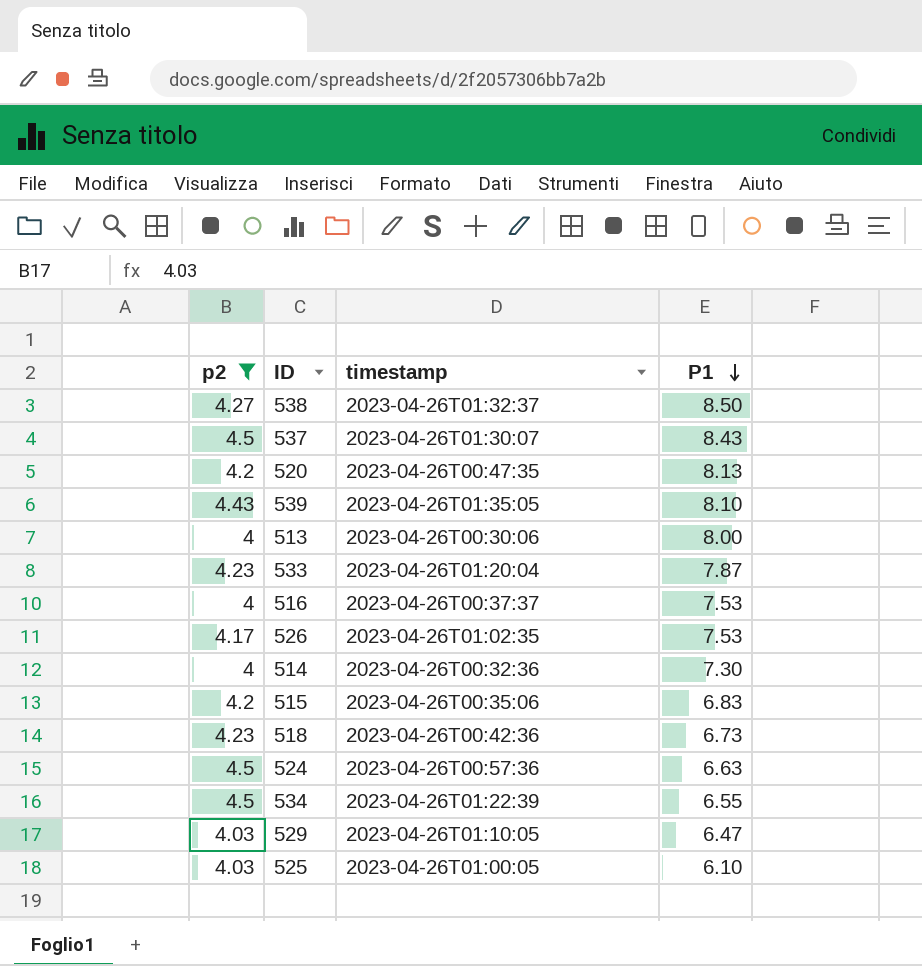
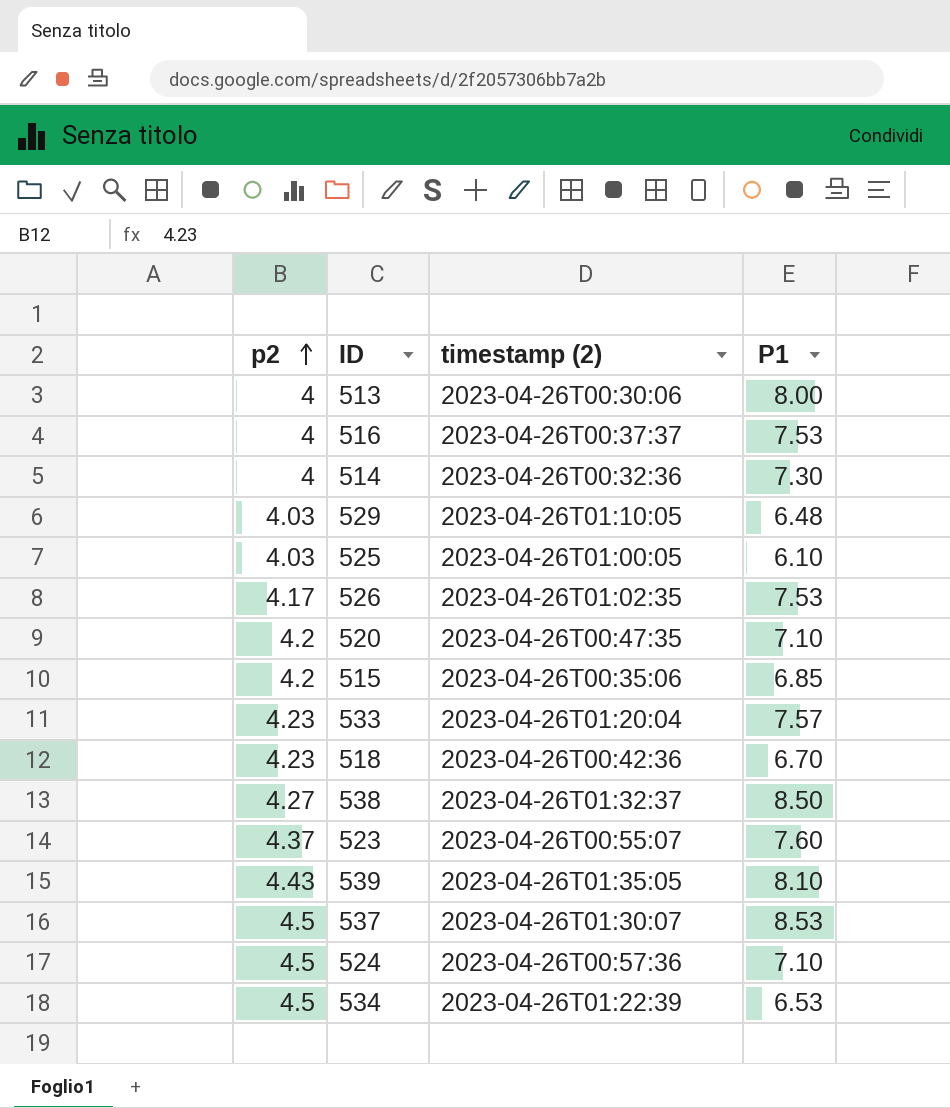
filter: p2 != 4.37 -> none
row order: P1 descending -> p2 ascending
column name: timestamp -> timestamp (2)
529 | P1: 6.47 -> 6.48
520 | P1: 8.13 -> 7.10
515 | P1: 6.83 -> 6.85
533 | P1: 7.87 -> 7.57
518 | P1: 6.73 -> 6.70
537 | P1: 8.43 -> 8.53
524 | P1: 6.63 -> 7.10
534 | P1: 6.55 -> 6.53

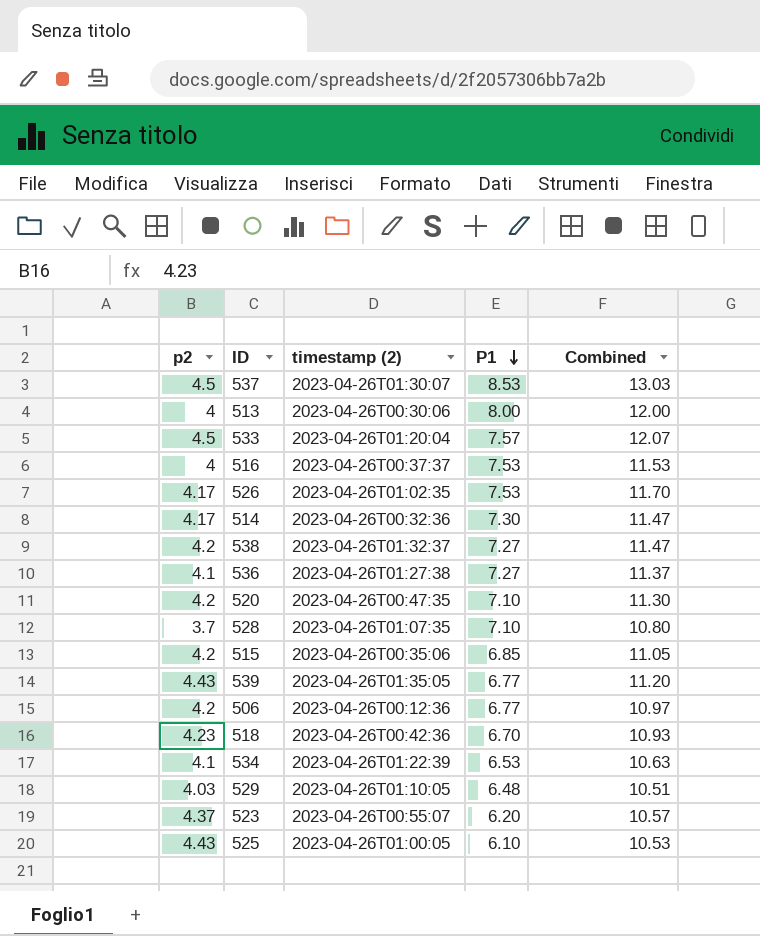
row order: p2 ascending -> P1 descending
column Combined | formula: none -> [p2] + [P1]
row 524: 4.5 | 2023-04-26T00:57:36 | 7.10 -> none
533 | p2: 4.23 -> 4.5
514 | p2: 4 -> 4.17
538 | p2: 4.27 -> 4.2
538 | P1: 8.50 -> 7.27
row 536: none -> 4.1 | 2023-04-26T01:27:38 | 7.27 | 11.37
row 528: none -> 3.7 | 2023-04-26T01:07:35 | 7.10 | 10.80
539 | P1: 8.10 -> 6.77
row 506: none -> 4.2 | 2023-04-26T00:12:36 | 6.77 | 10.97
534 | p2: 4.5 -> 4.1
523 | P1: 7.60 -> 6.20
525 | p2: 4.03 -> 4.43

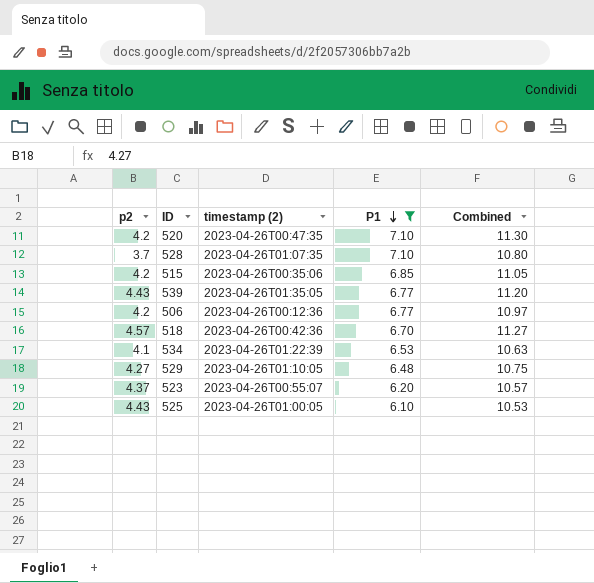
filter: none -> P1 <= 7.10
518 | p2: 4.23 -> 4.57
518 | Combined: 10.93 -> 11.27
529 | p2: 4.03 -> 4.27
529 | Combined: 10.51 -> 10.75

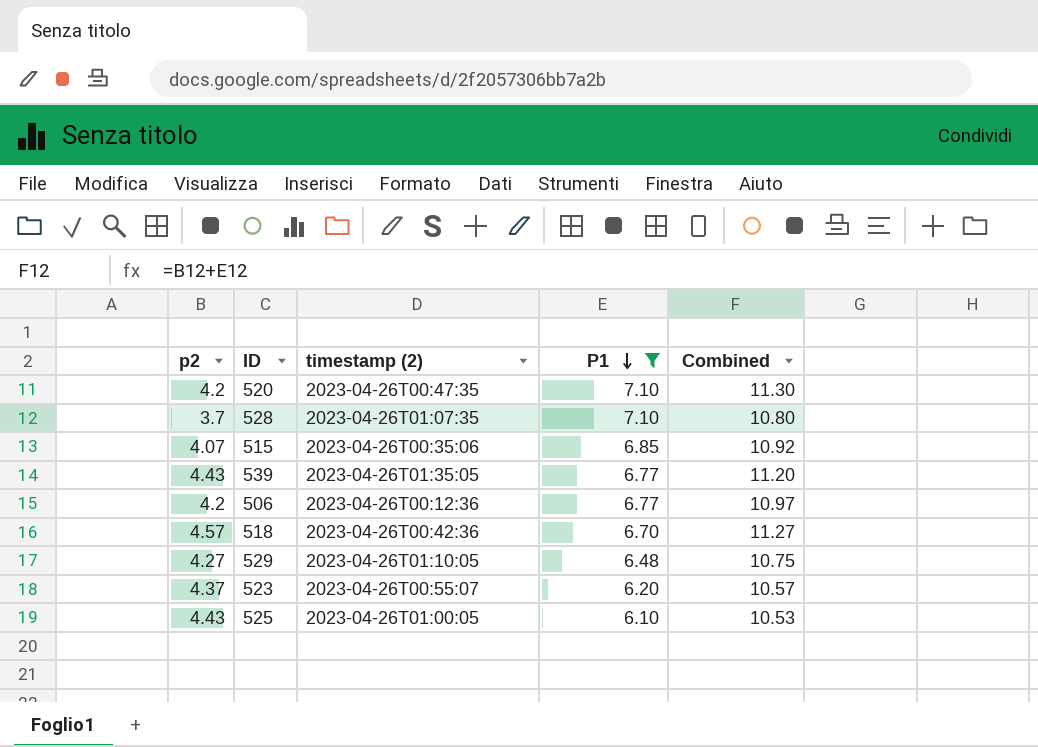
row 534: 4.1 | 2023-04-26T01:22:39 | 6.53 | 10.63 -> none
515 | p2: 4.2 -> 4.07
515 | Combined: 11.05 -> 10.92

